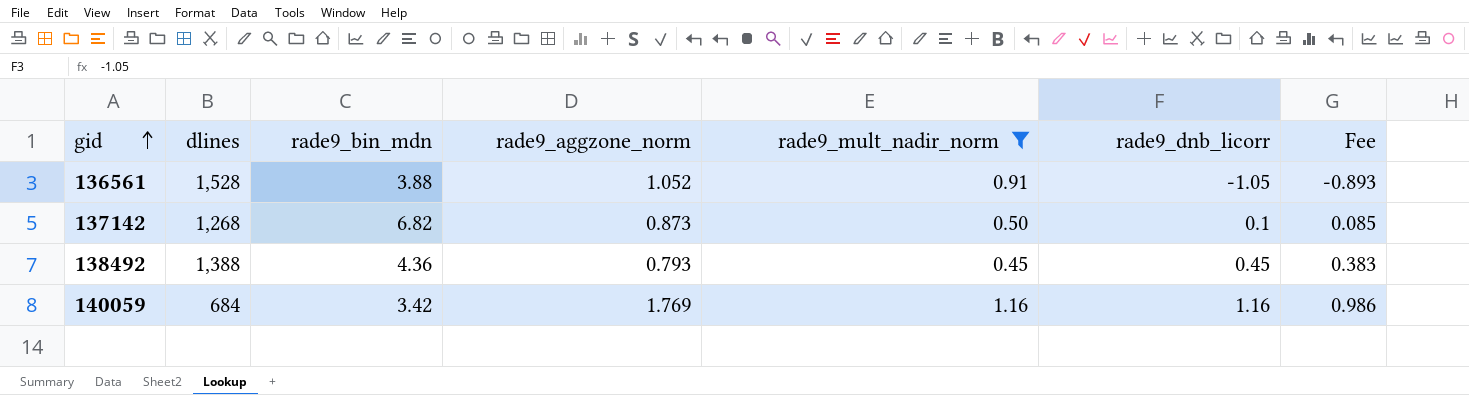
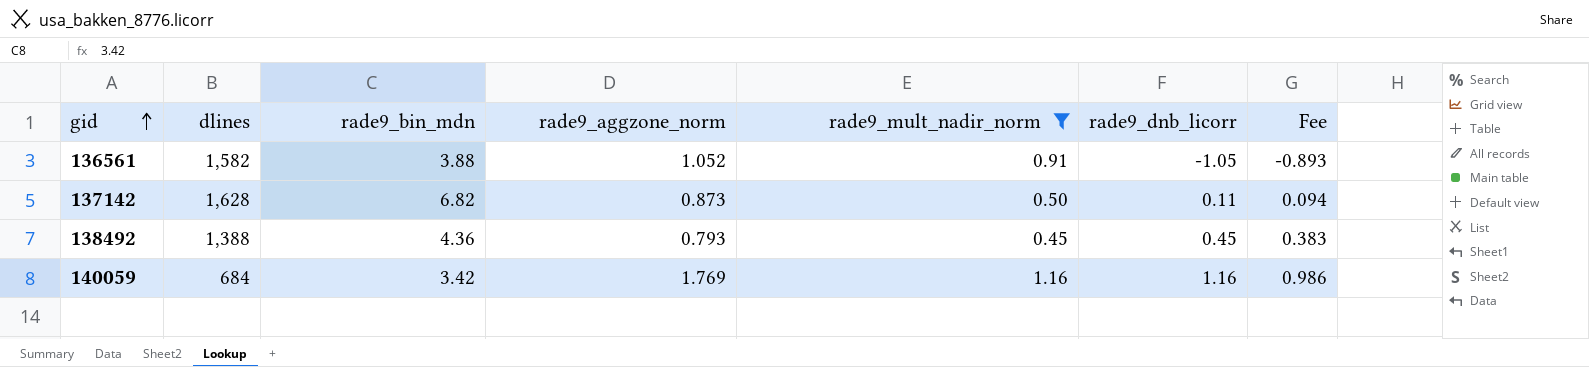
136561 | dlines: 1,528 -> 1,582
137142 | dlines: 1,268 -> 1,628
137142 | rade9_dnb_licorr: 0.1 -> 0.11
137142 | Fee: 0.085 -> 0.094

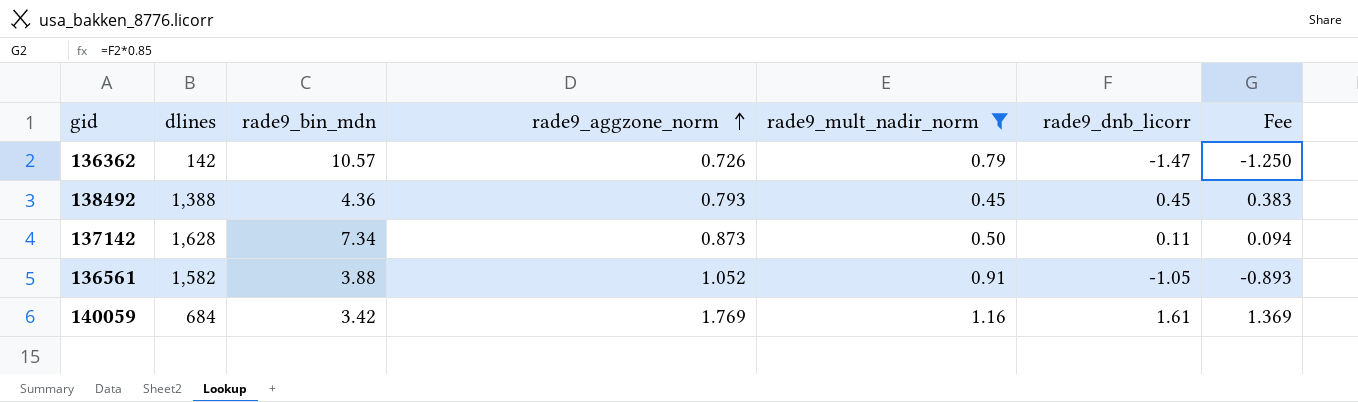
row order: gid ascending -> rade9_aggzone_norm ascending
row 136362: none -> 142 | 10.57 | 0.726 | 0.79 | -1.47 | -1.250
137142 | rade9_bin_mdn: 6.82 -> 7.34
140059 | rade9_dnb_licorr: 1.16 -> 1.61
140059 | Fee: 0.986 -> 1.369

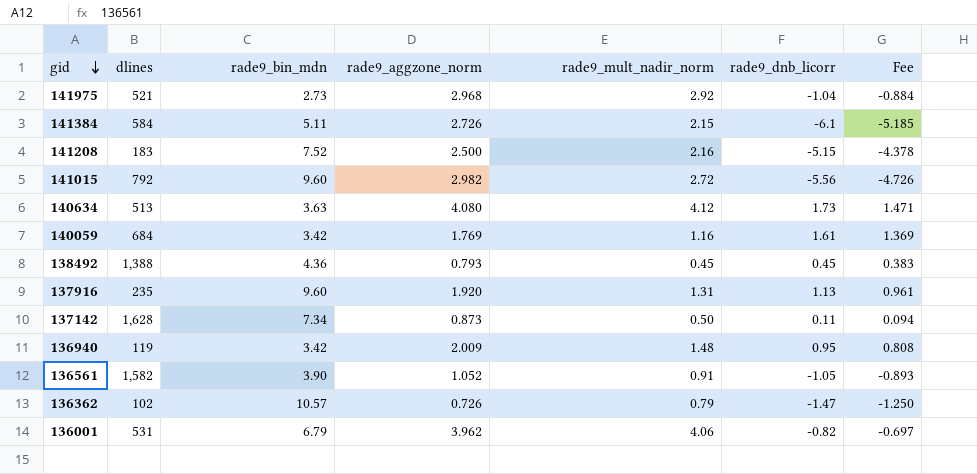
filter: rade9_mult_nadir_norm <= 1.16 -> none
row order: rade9_aggzone_norm ascending -> gid descending
136561 | rade9_bin_mdn: 3.88 -> 3.90
136362 | dlines: 142 -> 102

